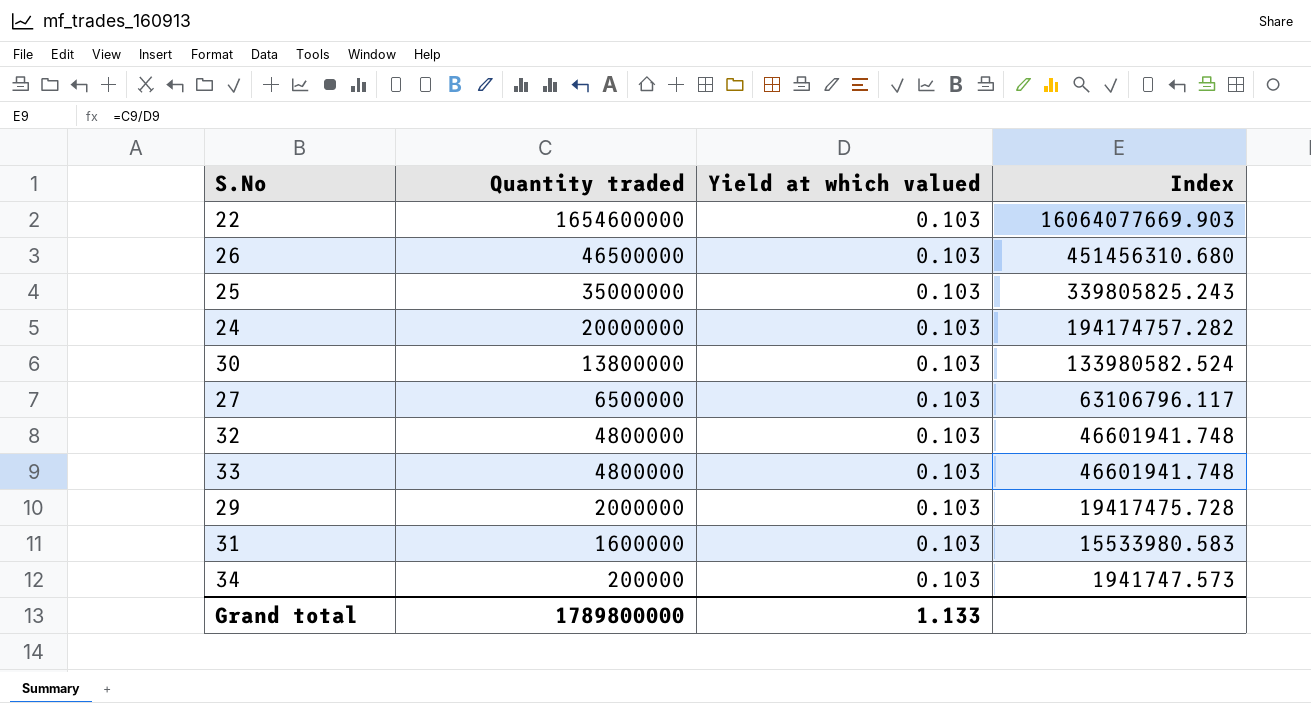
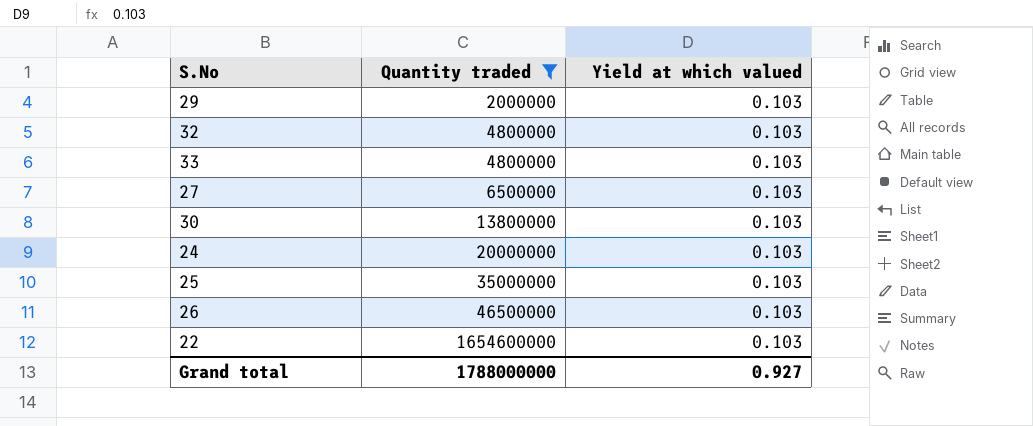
filter: none -> Quantity traded >= 2000000
row order: Quantity traded descending -> Quantity traded ascending
column Index | formula: [Quantity traded] / [Yield at which valued] -> none
Grand total | Quantity traded: 1789800000 -> 1788000000
Grand total | Yield at which valued: 1.133 -> 0.927

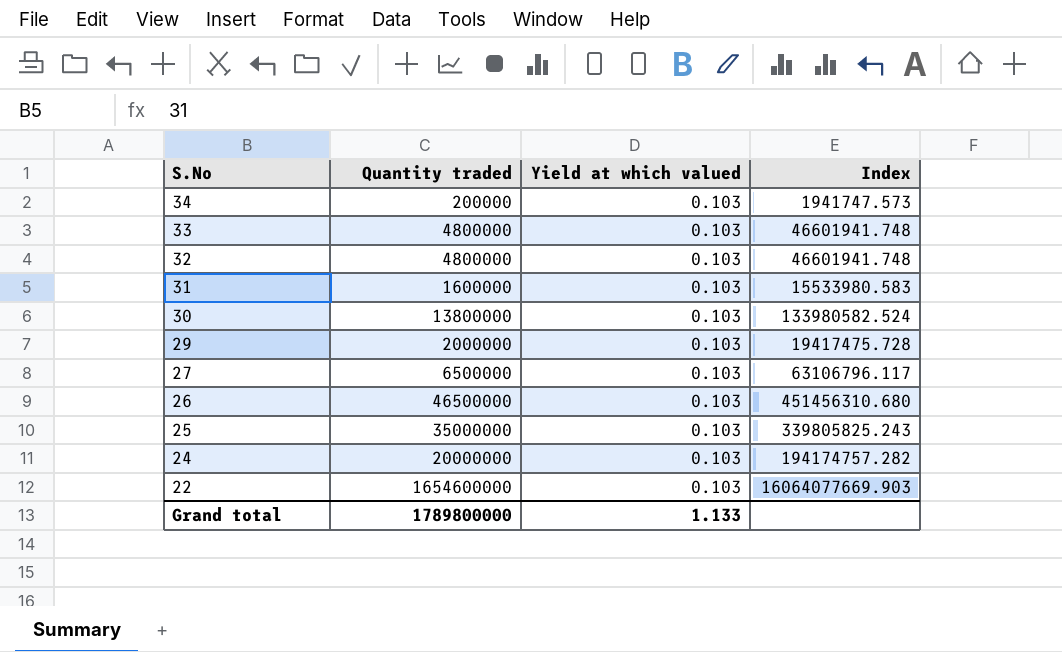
filter: Quantity traded >= 2000000 -> none
row order: Quantity traded ascending -> S.No descending
column Index | formula: none -> [Quantity traded] / [Yield at which valued]
Grand total | Quantity traded: 1788000000 -> 1789800000
Grand total | Yield at which valued: 0.927 -> 1.133

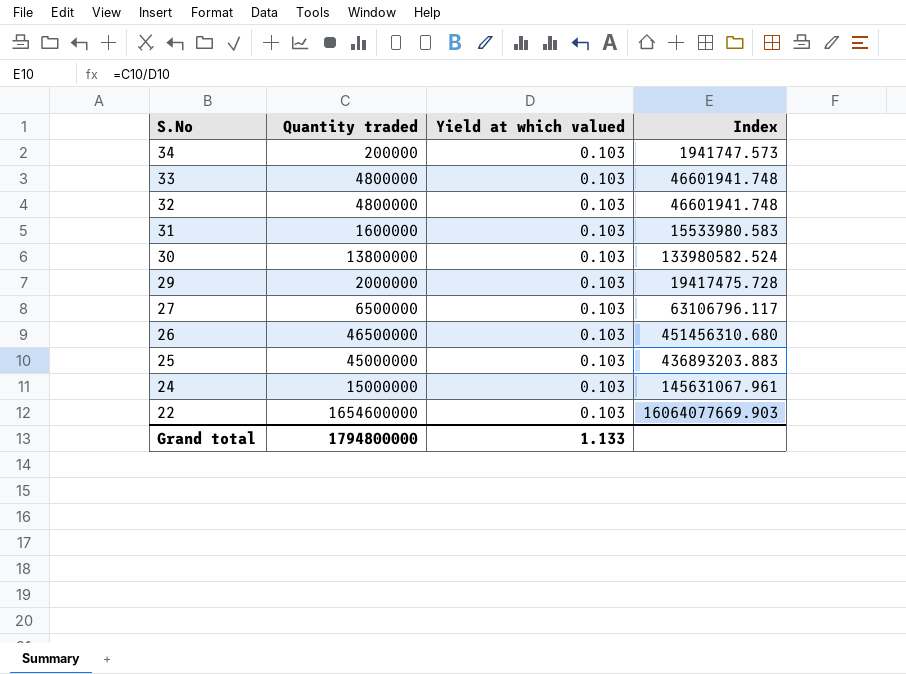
25 | Quantity traded: 35000000 -> 45000000
25 | Index: 339805825.243 -> 436893203.883
24 | Quantity traded: 20000000 -> 15000000
24 | Index: 194174757.282 -> 145631067.961
Grand total | Quantity traded: 1789800000 -> 1794800000

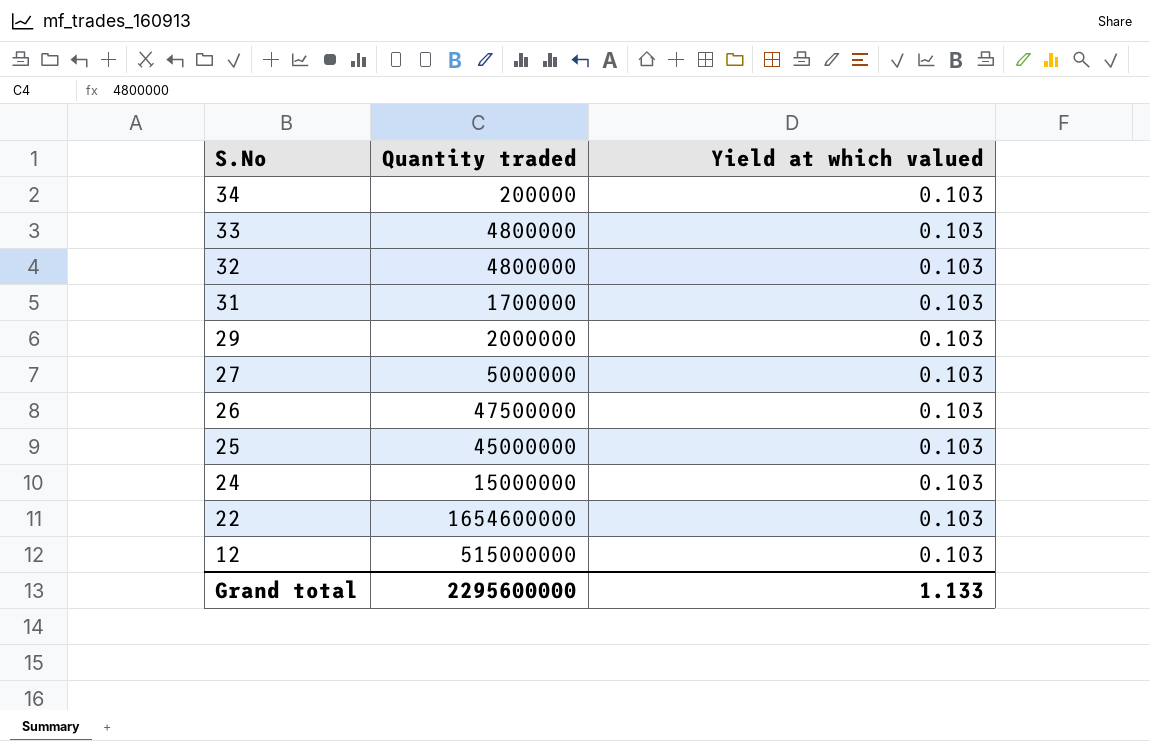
column Index | formula: [Quantity traded] / [Yield at which valued] -> none
row 30: 13800000 | 0.103 | 133980582.524 -> none
31 | Quantity traded: 1600000 -> 1700000
27 | Quantity traded: 6500000 -> 5000000
26 | Quantity traded: 46500000 -> 47500000
row 12: none -> 515000000 | 0.103
Grand total | Quantity traded: 1794800000 -> 2295600000

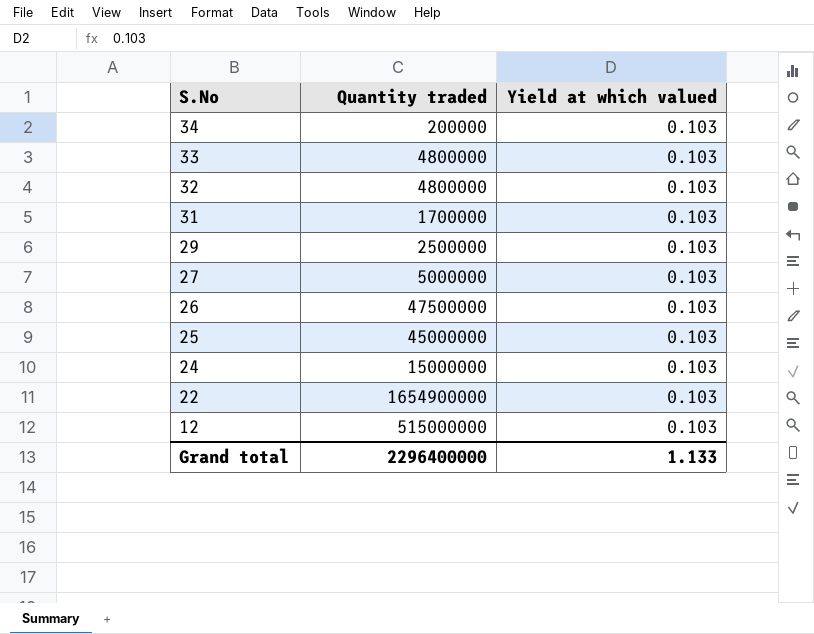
29 | Quantity traded: 2000000 -> 2500000
22 | Quantity traded: 1654600000 -> 1654900000
Grand total | Quantity traded: 2295600000 -> 2296400000

